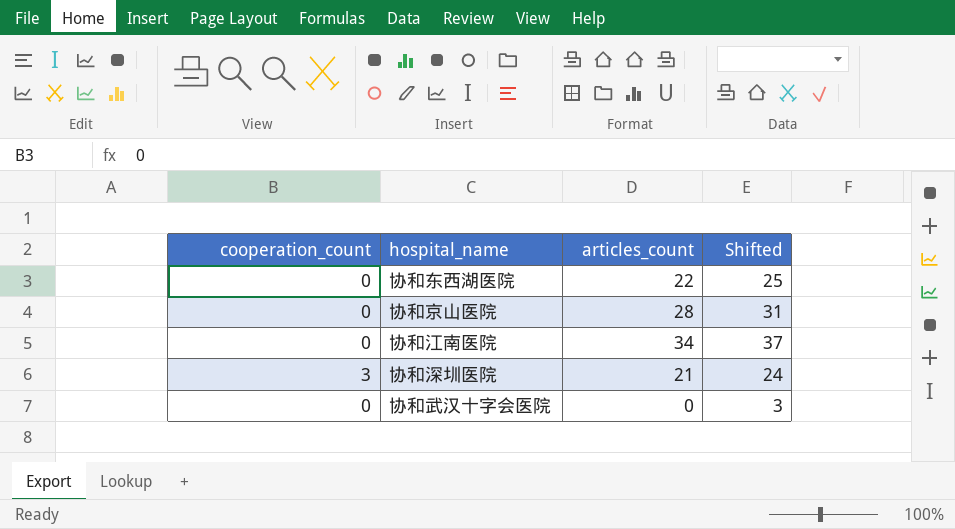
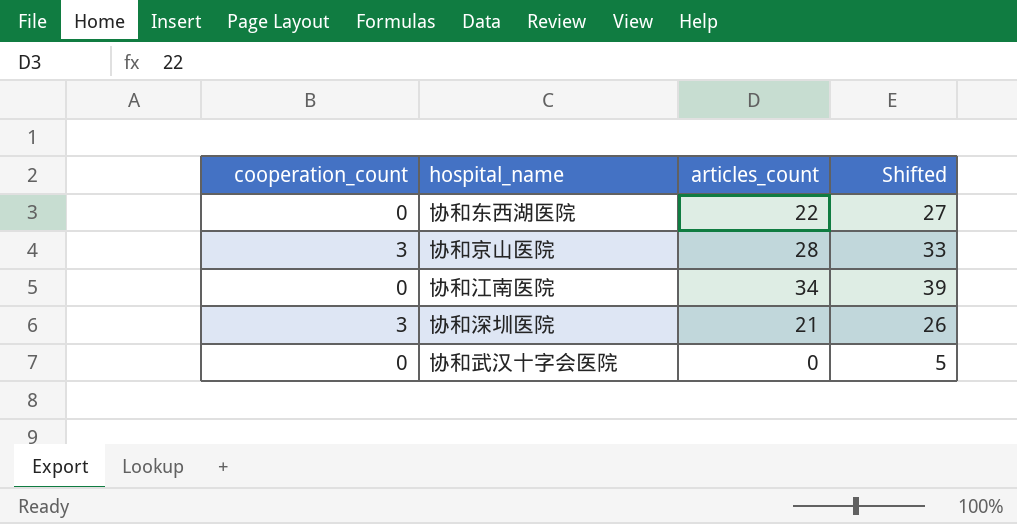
column Shifted | formula: [articles_count] + 3 -> [articles_count] + 5
协和京山医院 | cooperation_count: 0 -> 3

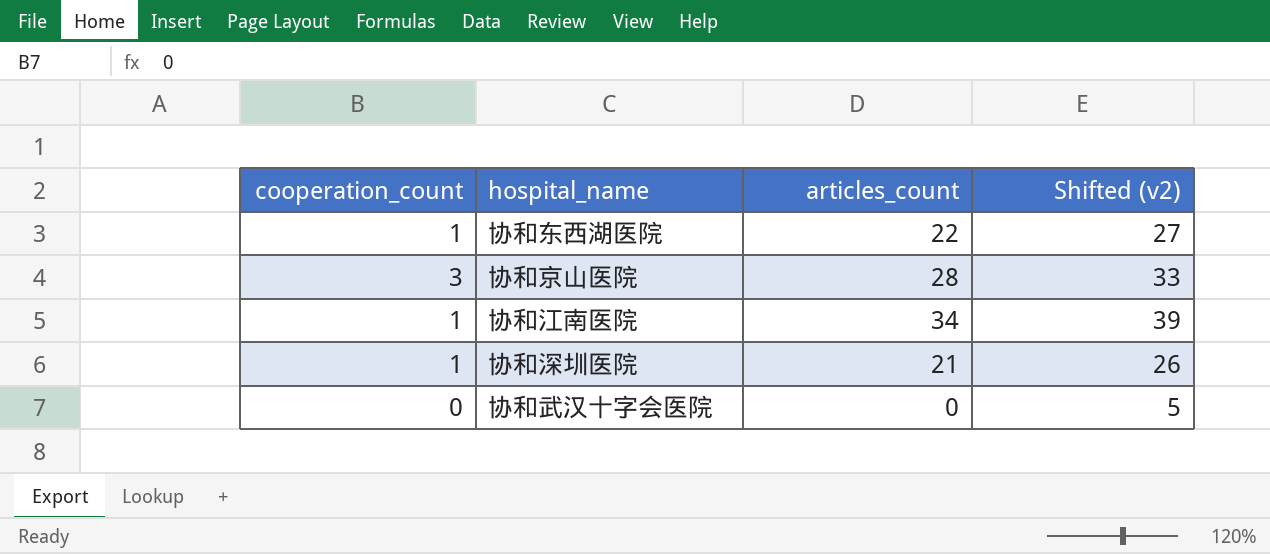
column name: Shifted -> Shifted (v2)
协和东西湖医院 | cooperation_count: 0 -> 1
协和江南医院 | cooperation_count: 0 -> 1
协和深圳医院 | cooperation_count: 3 -> 1

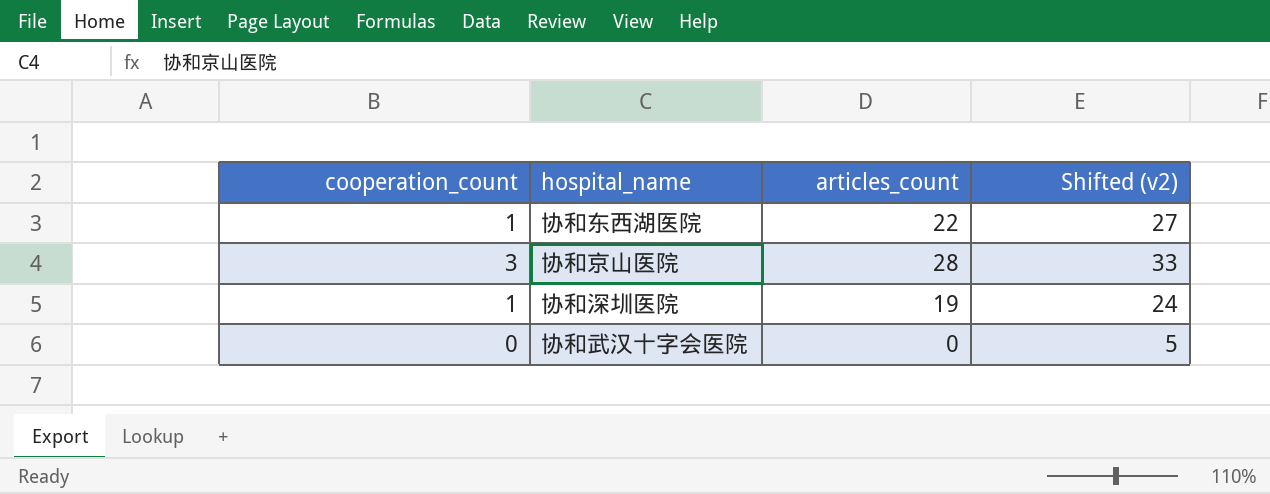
row 协和江南医院: 1 | 34 | 39 -> none
协和深圳医院 | articles_count: 21 -> 19
协和深圳医院 | Shifted (v2): 26 -> 24

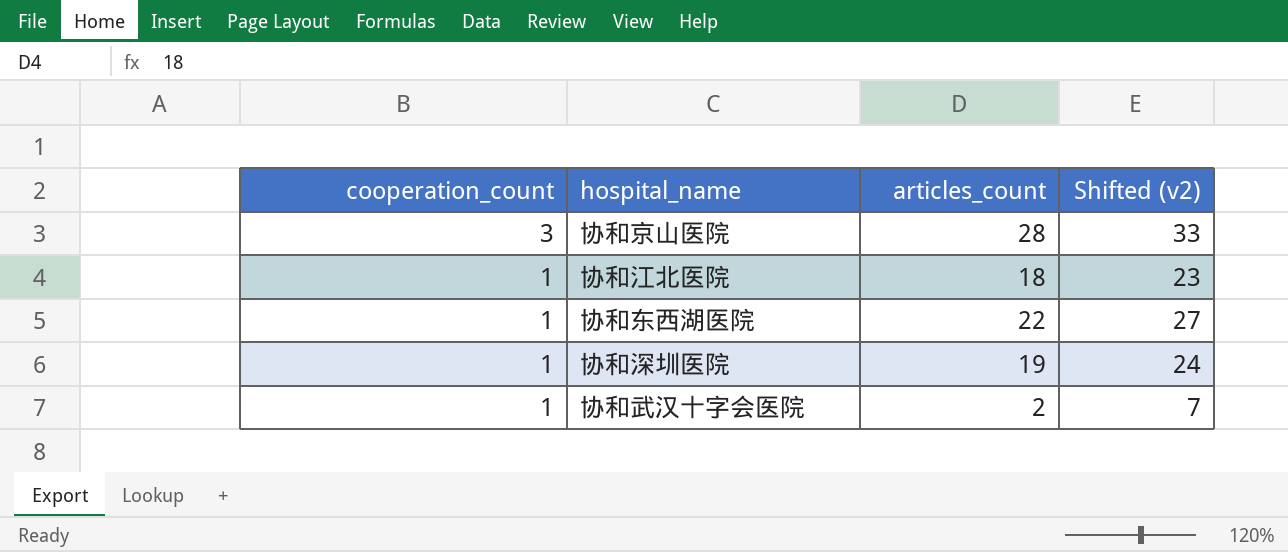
row order: none -> cooperation_count descending
row 协和江北医院: none -> 1 | 18 | 23
协和武汉十字会医院 | cooperation_count: 0 -> 1
协和武汉十字会医院 | articles_count: 0 -> 2
协和武汉十字会医院 | Shifted (v2): 5 -> 7

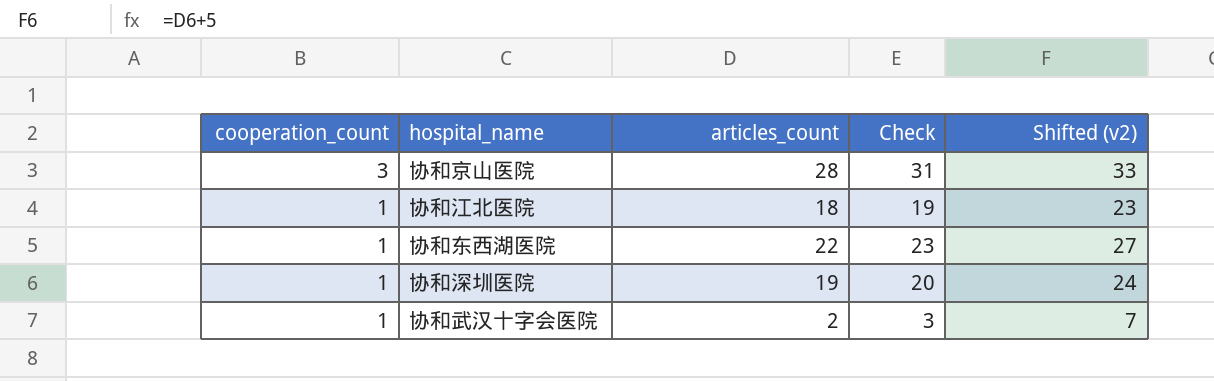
column Check | formula: none -> [cooperation_count] + [articles_count]

